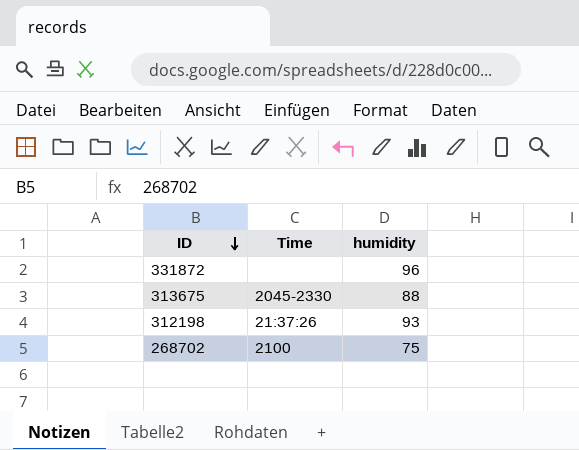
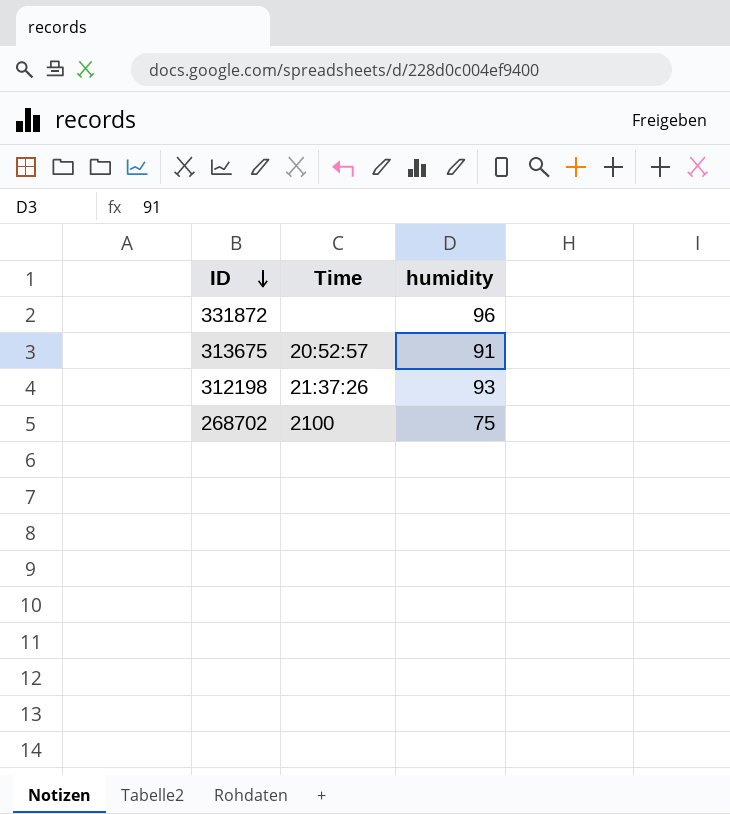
313675 | Time: 2045-2330 -> 20:52:57
313675 | humidity: 88 -> 91

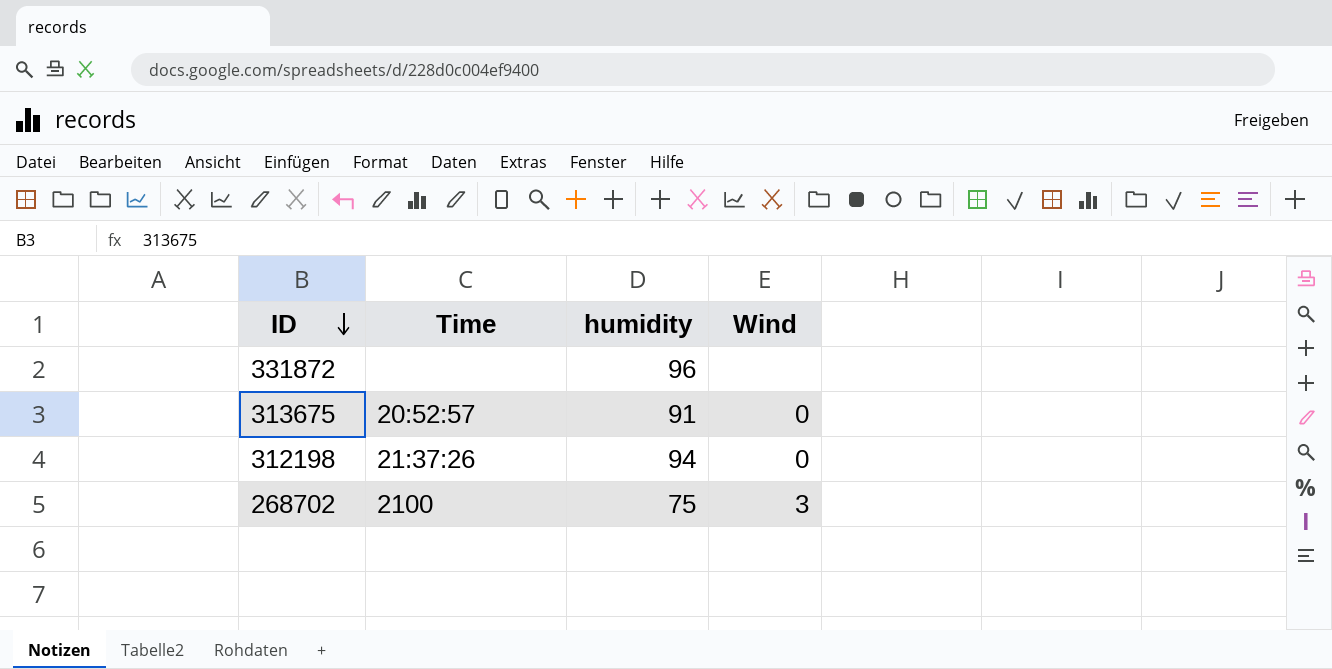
column Wind | position: none -> 4
312198 | humidity: 93 -> 94

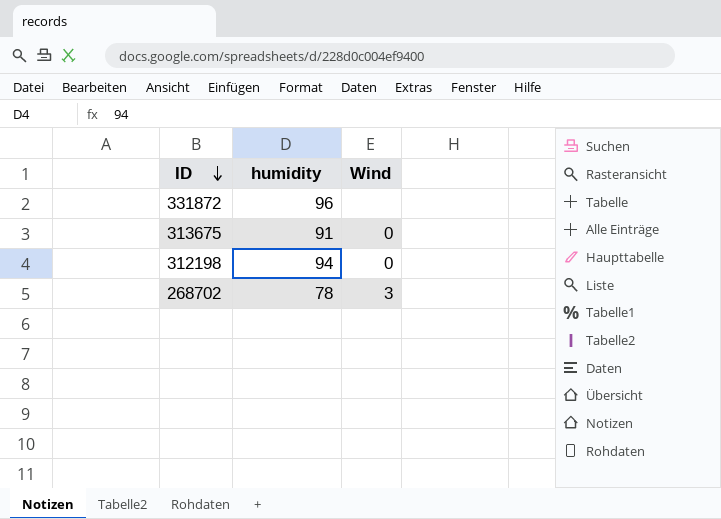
column Time | position: 2 -> none
268702 | humidity: 75 -> 78

